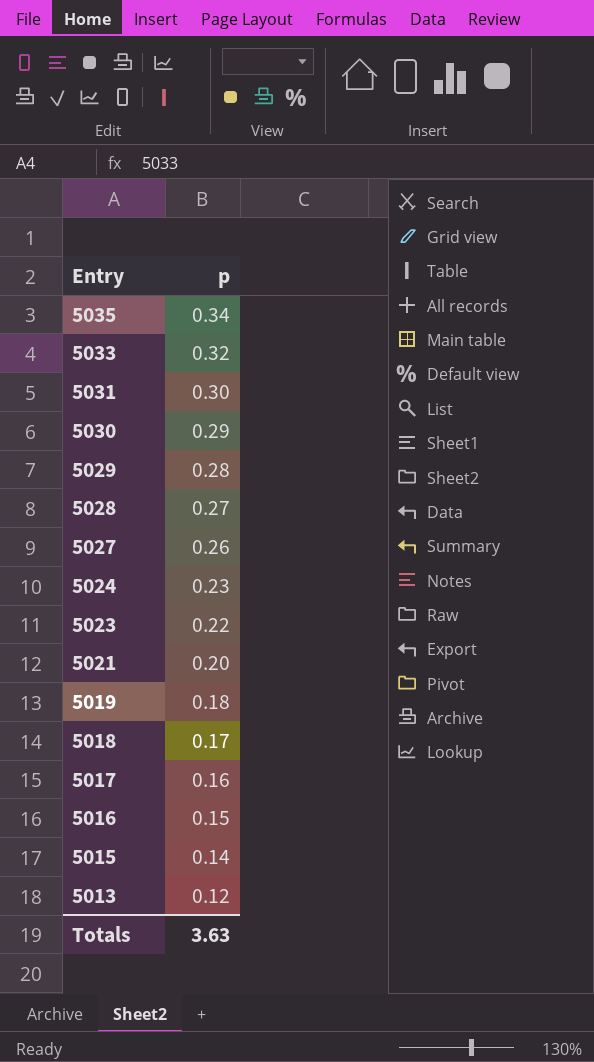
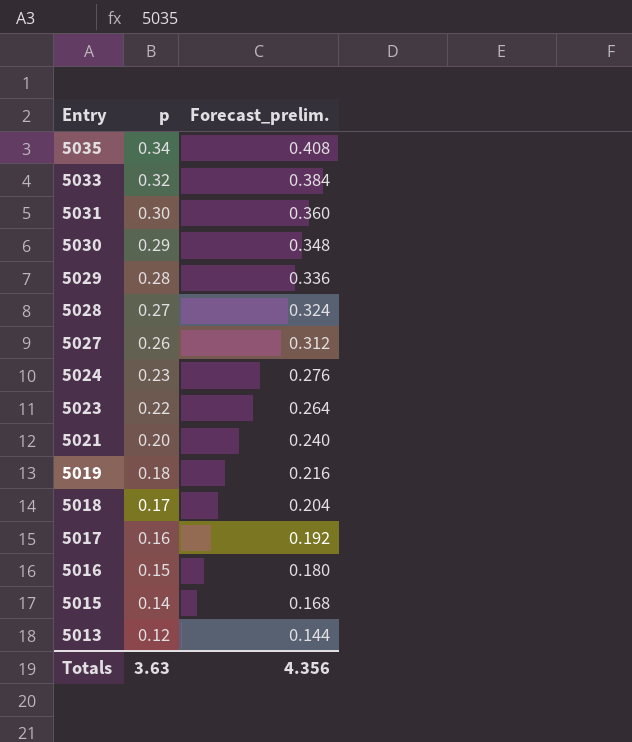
column Forecast_prelim. | formula: none -> [p] * 1.2

